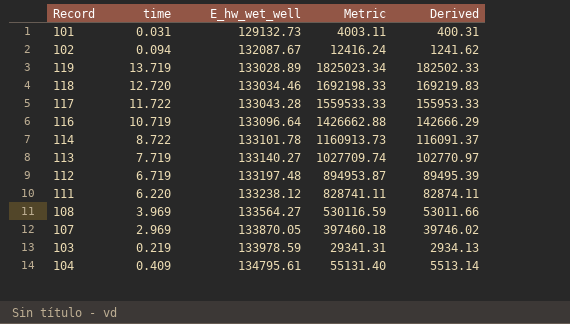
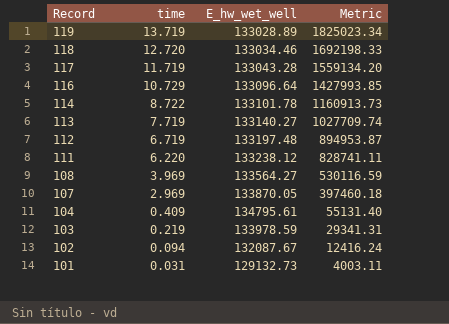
row order: E_hw_wet_well ascending -> Record descending
column Derived | formula: [Metric] * 0.1 -> none
117 | time: 11.722 -> 11.719
117 | Metric: 1559533.33 -> 1559134.20
116 | time: 10.719 -> 10.729
116 | Metric: 1426662.88 -> 1427993.85

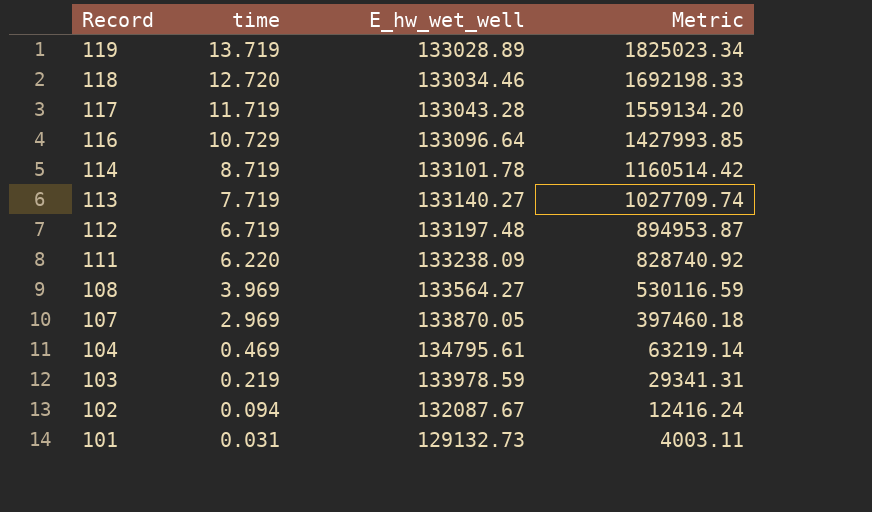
114 | time: 8.722 -> 8.719
114 | Metric: 1160913.73 -> 1160514.42
111 | E_hw_wet_well: 133238.12 -> 133238.09
111 | Metric: 828741.11 -> 828740.92
104 | time: 0.409 -> 0.469
104 | Metric: 55131.40 -> 63219.14

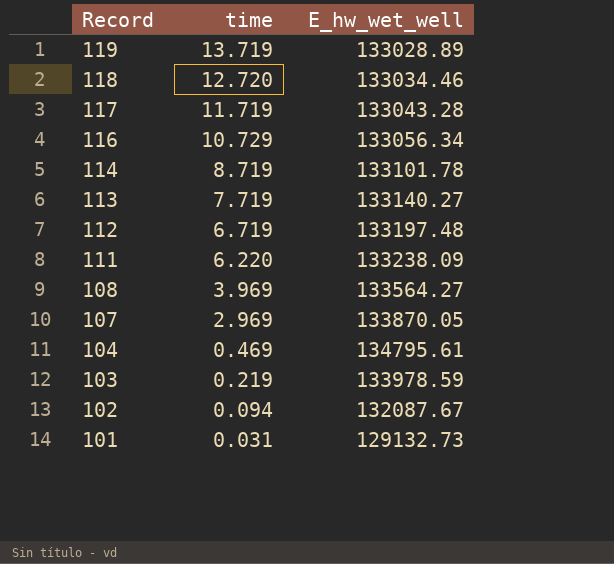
column Metric | formula: [time] * [E_hw_wet_well] -> none
116 | E_hw_wet_well: 133096.64 -> 133056.34

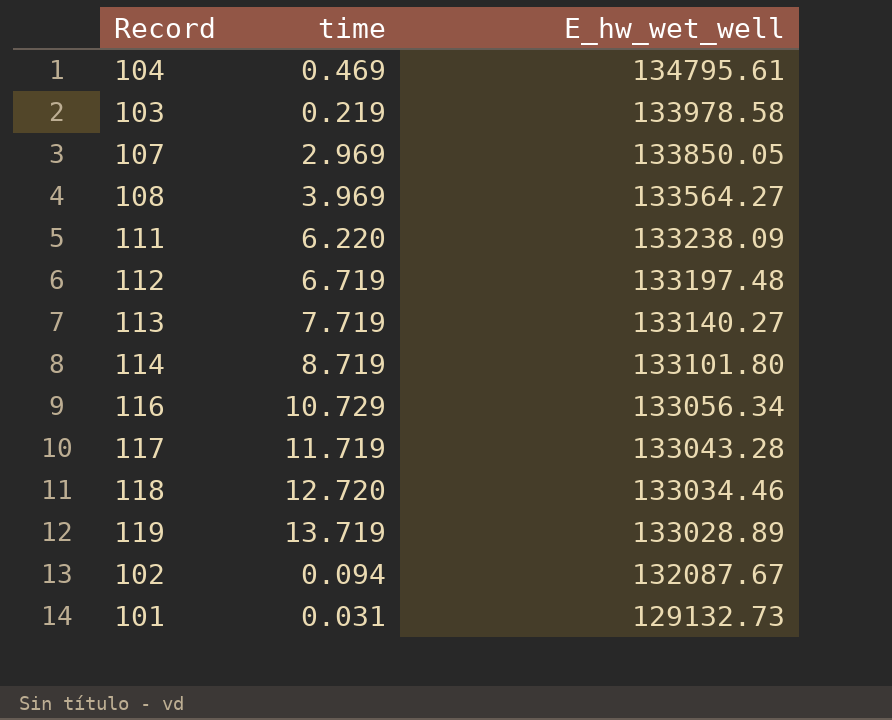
row order: Record descending -> E_hw_wet_well descending
103 | E_hw_wet_well: 133978.59 -> 133978.58
107 | E_hw_wet_well: 133870.05 -> 133850.05
114 | E_hw_wet_well: 133101.78 -> 133101.80

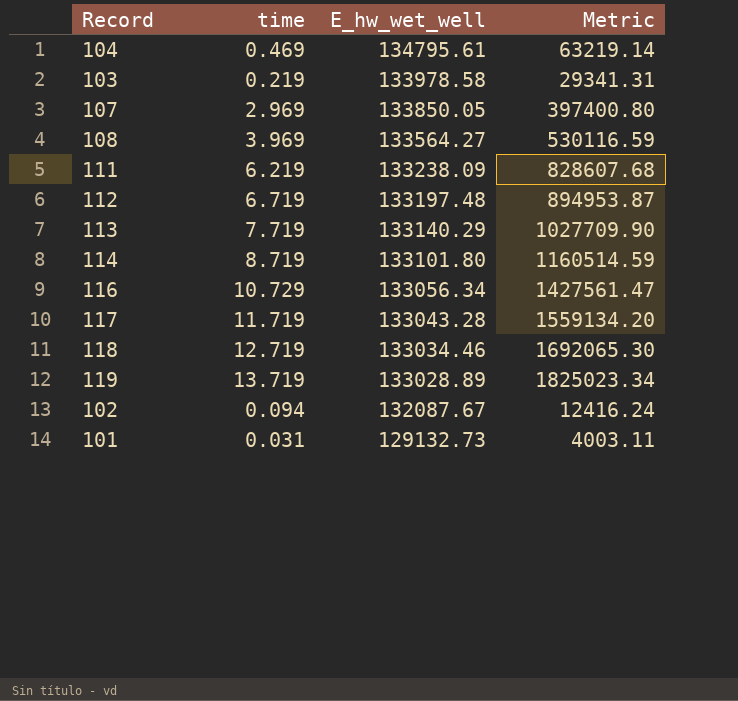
column Metric | formula: none -> [time] * [E_hw_wet_well]
111 | time: 6.220 -> 6.219
113 | E_hw_wet_well: 133140.27 -> 133140.29
118 | time: 12.720 -> 12.719

